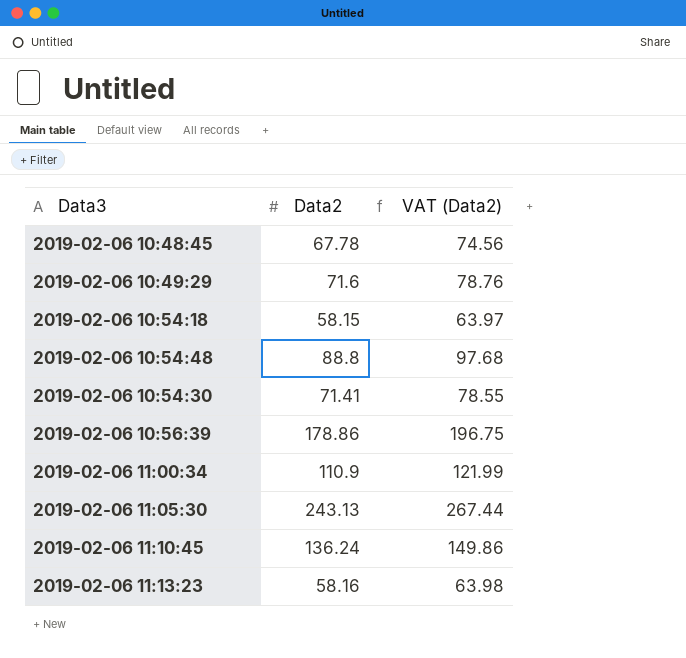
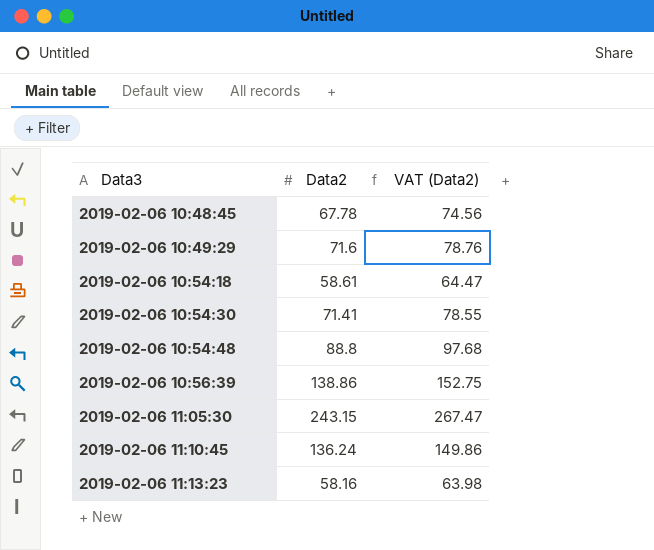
row order: none -> Data3 ascending
row 2019-02-06 11:00:34: 110.9 | 121.99 -> none
2019-02-06 10:54:18 | Data2: 58.15 -> 58.61
2019-02-06 10:54:18 | VAT (Data2): 63.97 -> 64.47
2019-02-06 10:56:39 | Data2: 178.86 -> 138.86
2019-02-06 10:56:39 | VAT (Data2): 196.75 -> 152.75
2019-02-06 11:05:30 | Data2: 243.13 -> 243.15
2019-02-06 11:05:30 | VAT (Data2): 267.44 -> 267.47

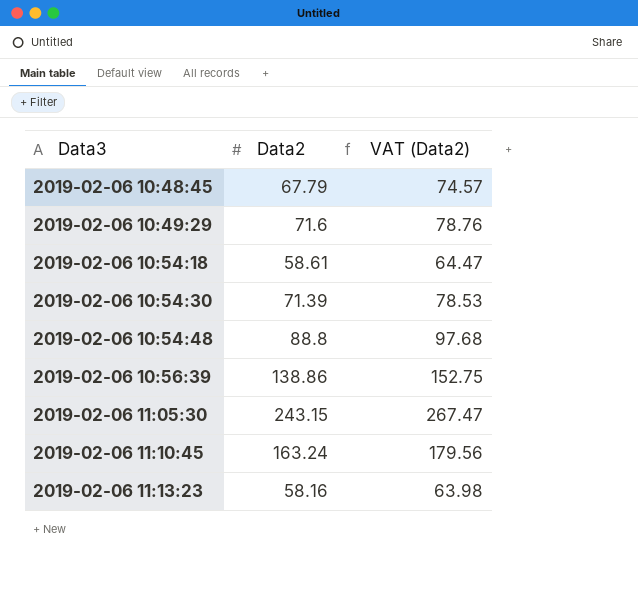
2019-02-06 10:48:45 | Data2: 67.78 -> 67.79
2019-02-06 10:48:45 | VAT (Data2): 74.56 -> 74.57
2019-02-06 10:54:30 | Data2: 71.41 -> 71.39
2019-02-06 10:54:30 | VAT (Data2): 78.55 -> 78.53
2019-02-06 11:10:45 | Data2: 136.24 -> 163.24
2019-02-06 11:10:45 | VAT (Data2): 149.86 -> 179.56

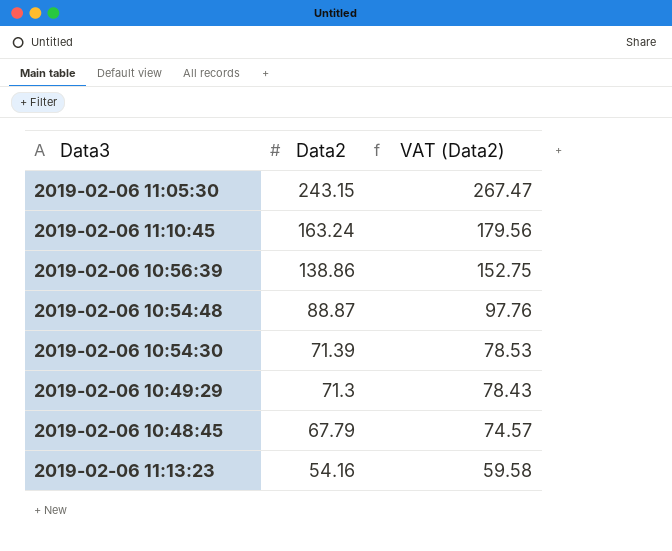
row order: Data3 ascending -> Data2 descending
row 2019-02-06 10:54:18: 58.61 | 64.47 -> none
2019-02-06 10:54:48 | Data2: 88.8 -> 88.87
2019-02-06 10:54:48 | VAT (Data2): 97.68 -> 97.76
2019-02-06 10:49:29 | Data2: 71.6 -> 71.3
2019-02-06 10:49:29 | VAT (Data2): 78.76 -> 78.43
2019-02-06 11:13:23 | Data2: 58.16 -> 54.16
2019-02-06 11:13:23 | VAT (Data2): 63.98 -> 59.58

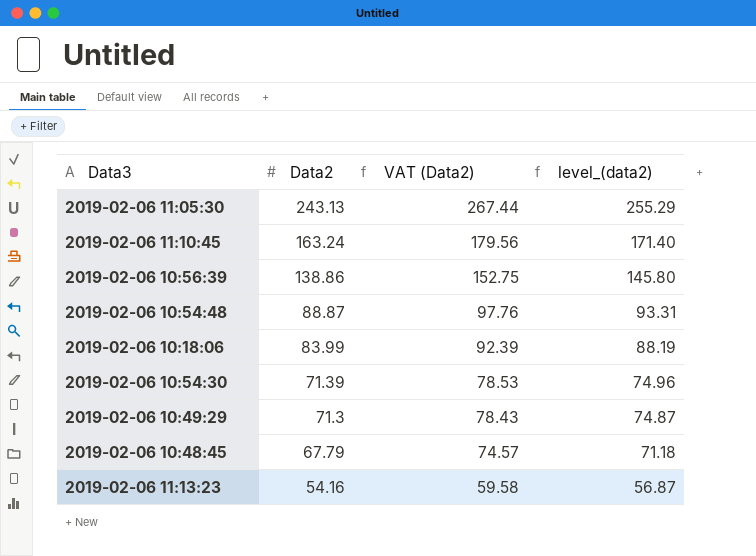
column level_(data2) | formula: none -> [Data2] * 1.05
2019-02-06 11:05:30 | Data2: 243.15 -> 243.13
2019-02-06 11:05:30 | VAT (Data2): 267.47 -> 267.44
row 2019-02-06 10:18:06: none -> 83.99 | 92.39 | 88.19

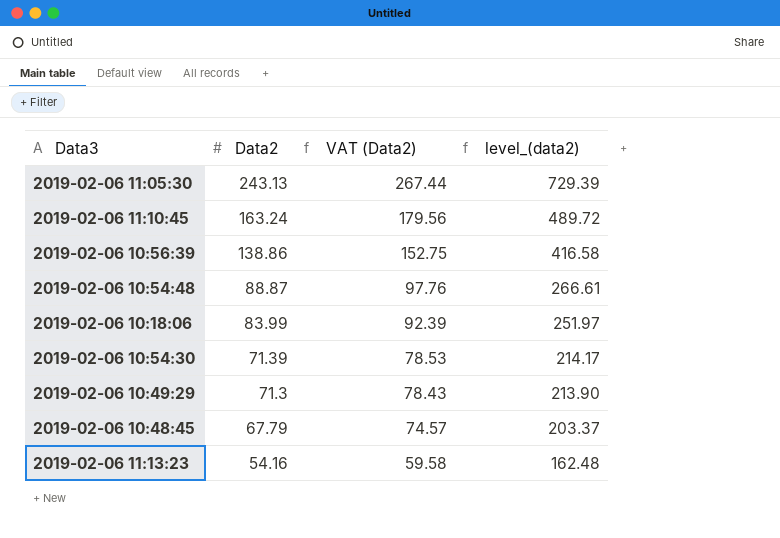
column level_(data2) | formula: [Data2] * 1.05 -> [Data2] * 3

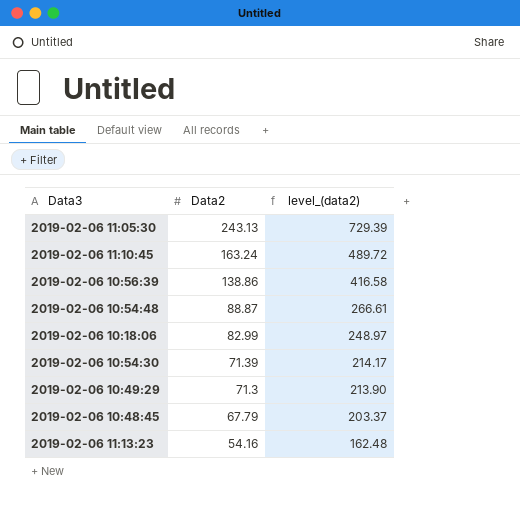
column VAT (Data2) | formula: [Data2] * 1.1 -> none
2019-02-06 10:18:06 | Data2: 83.99 -> 82.99
2019-02-06 10:18:06 | level_(data2): 251.97 -> 248.97

